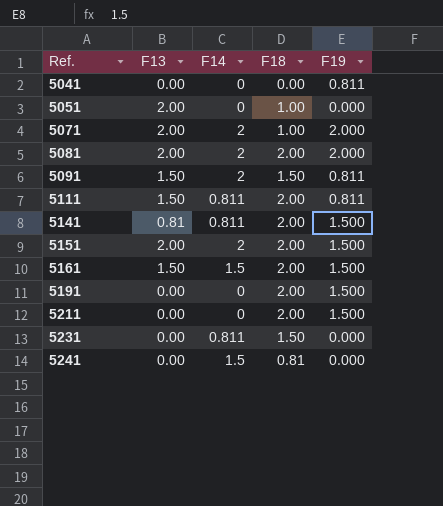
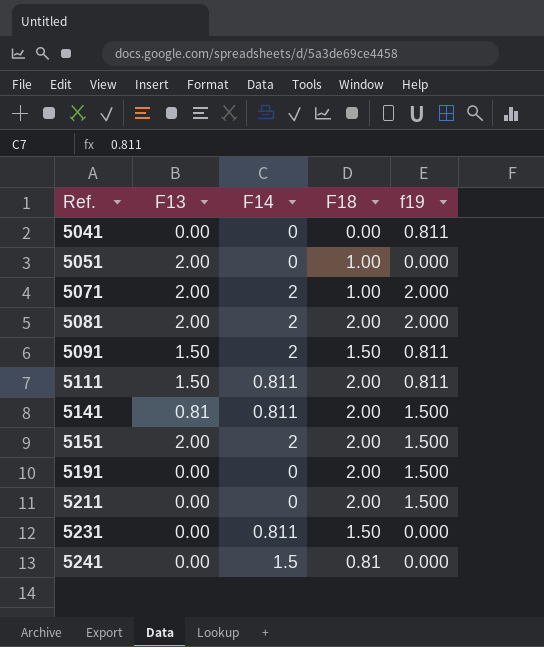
column name: F19 -> f19
row 5161: 1.50 | 1.5 | 2.00 | 1.500 -> none

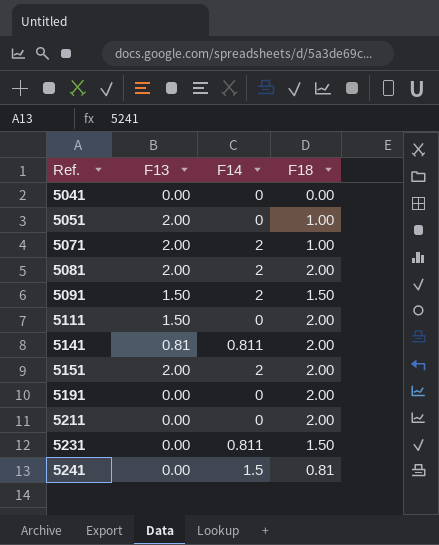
column f19 | position: 5 -> none
5111 | F14: 0.811 -> 0

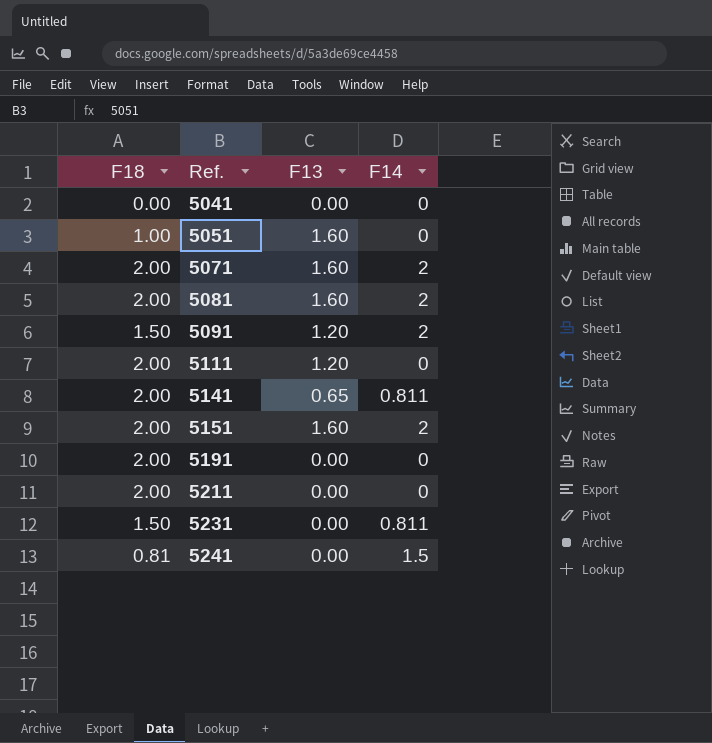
column F18 | position: 4 -> 1
5051 | F13: 2.00 -> 1.60
5071 | F18: 1.00 -> 2.00
5071 | F13: 2.00 -> 1.60
5081 | F13: 2.00 -> 1.60
5091 | F13: 1.50 -> 1.20
5111 | F13: 1.50 -> 1.20
5141 | F13: 0.81 -> 0.65
5151 | F13: 2.00 -> 1.60

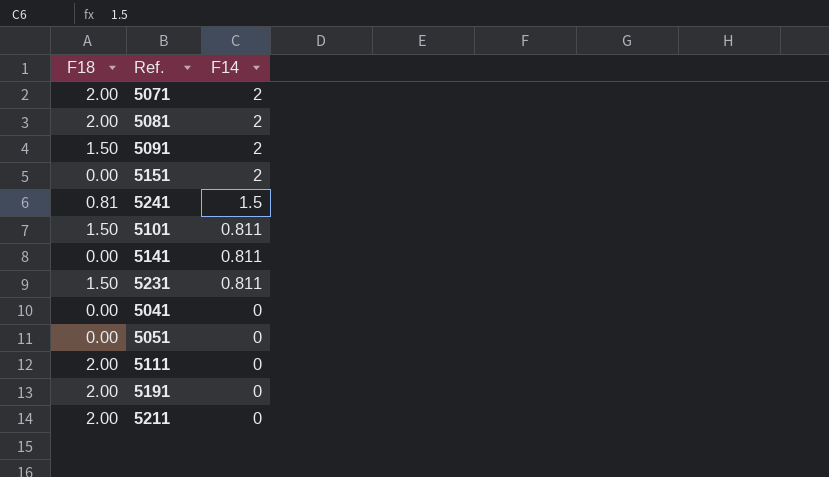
row order: Ref. ascending -> F14 descending
column F13 | position: 3 -> none
5151 | F18: 2.00 -> 0.00
row 5101: none -> 1.50 | 0.811
5141 | F18: 2.00 -> 0.00
5051 | F18: 1.00 -> 0.00

